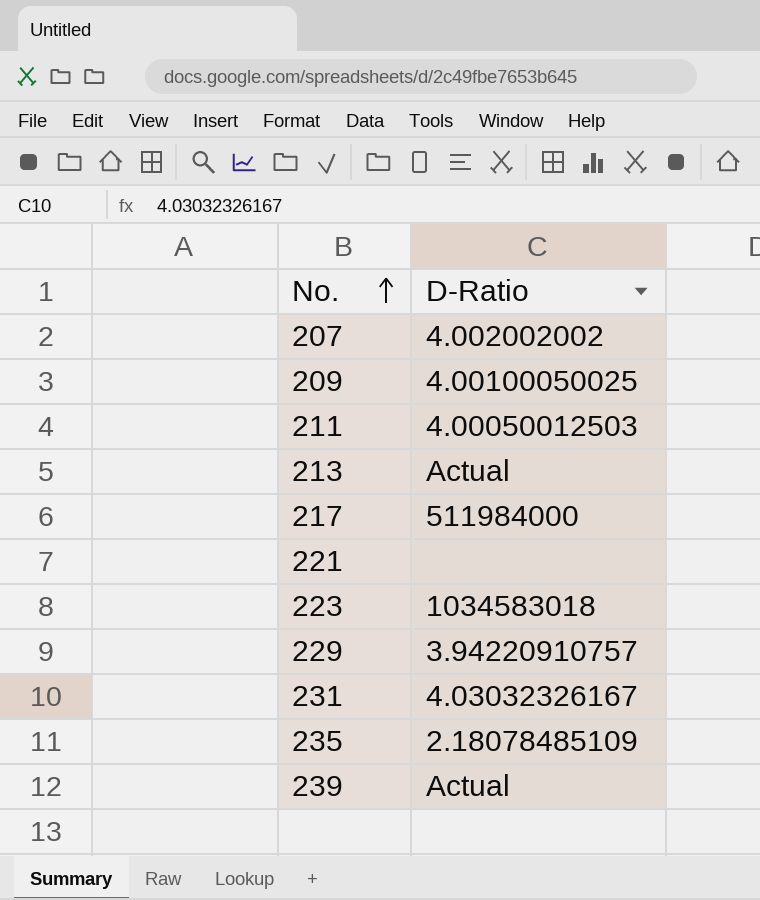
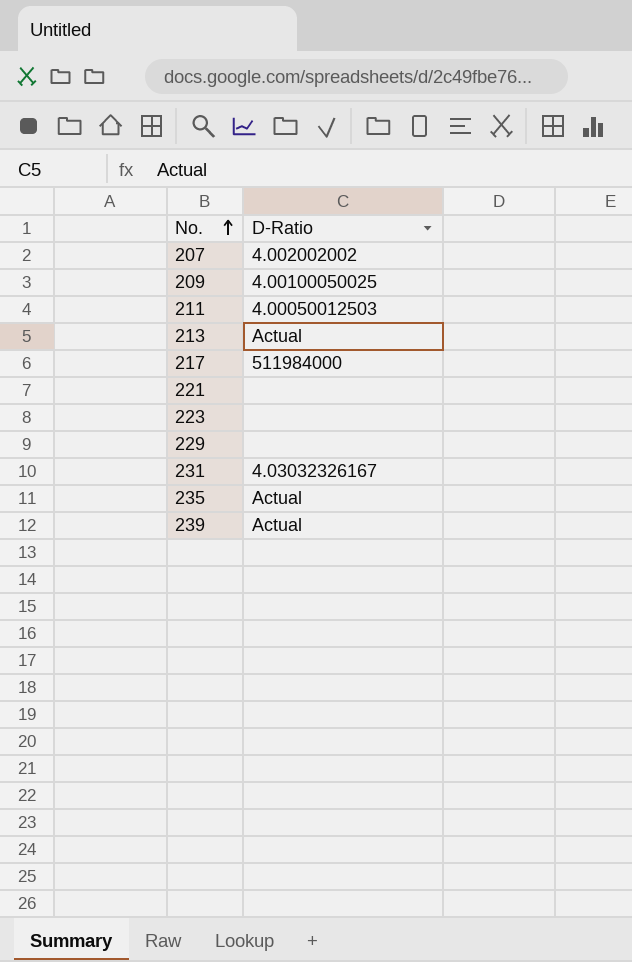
223 | D-Ratio: 1034583018 -> none
229 | D-Ratio: 3.94220910757 -> none
235 | D-Ratio: 2.18078485109 -> Actual

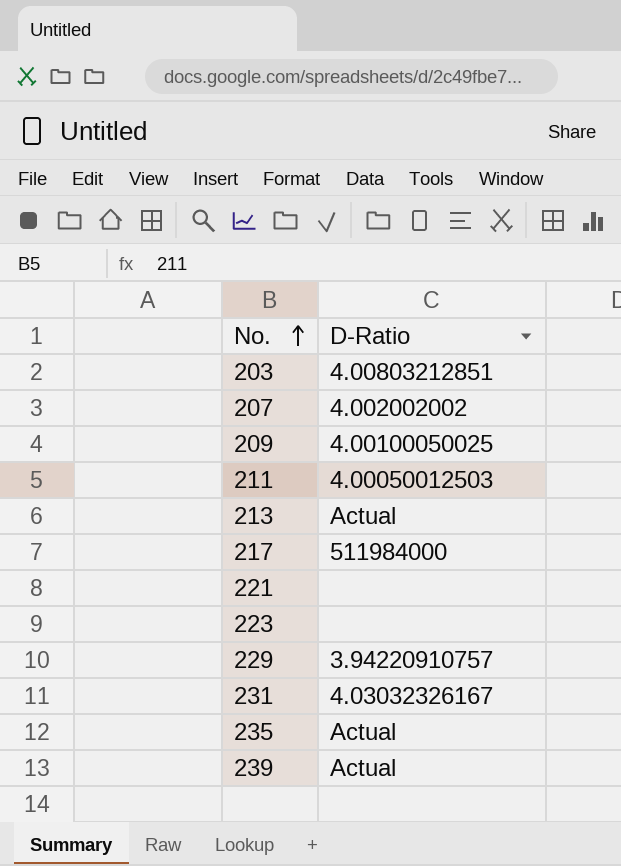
row 203: none -> 4.00803212851
229 | D-Ratio: none -> 3.94220910757

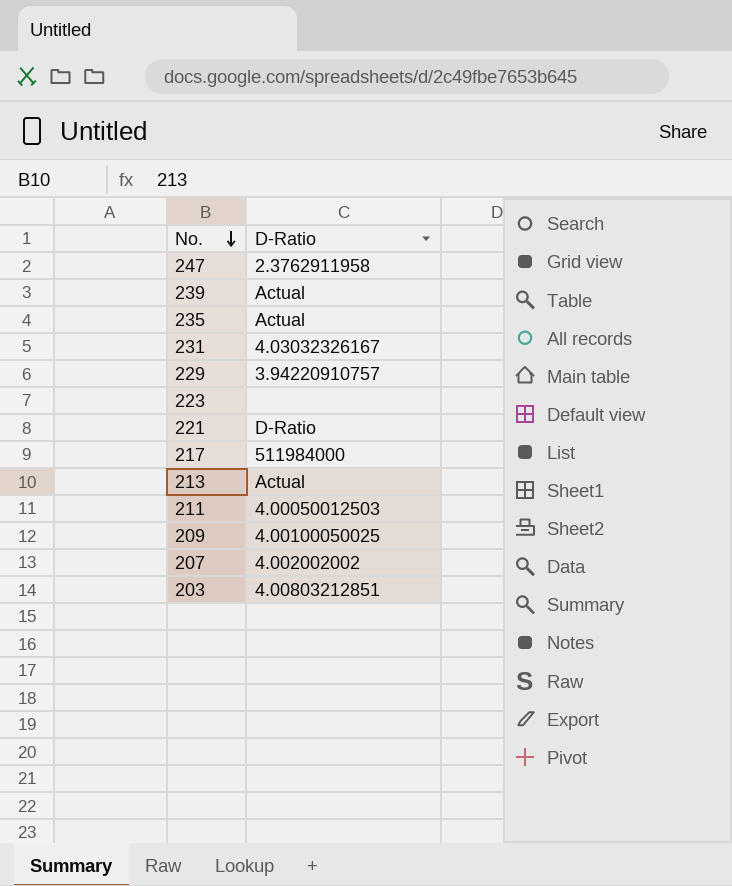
row order: No. ascending -> No. descending
row 247: none -> 2.3762911958
221 | D-Ratio: none -> D-Ratio

